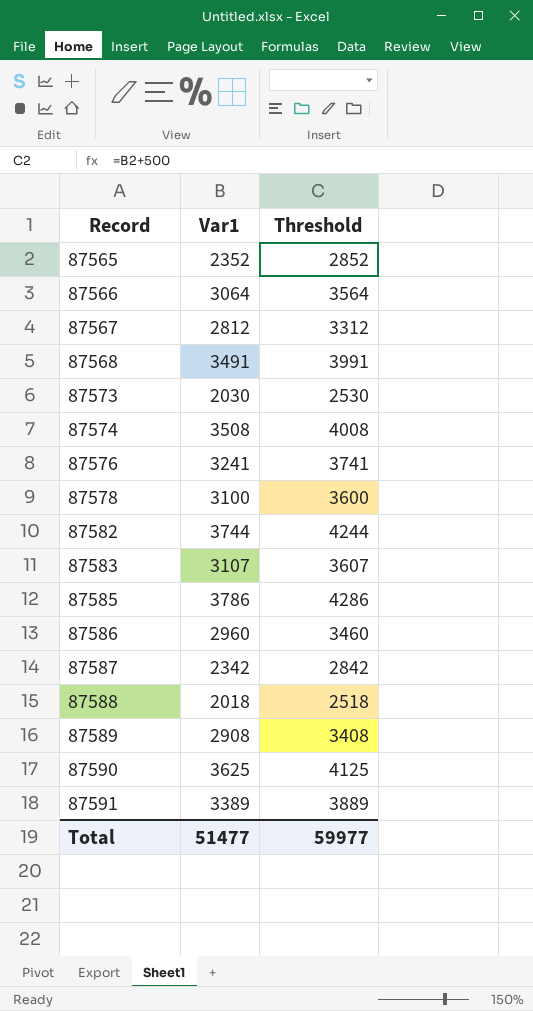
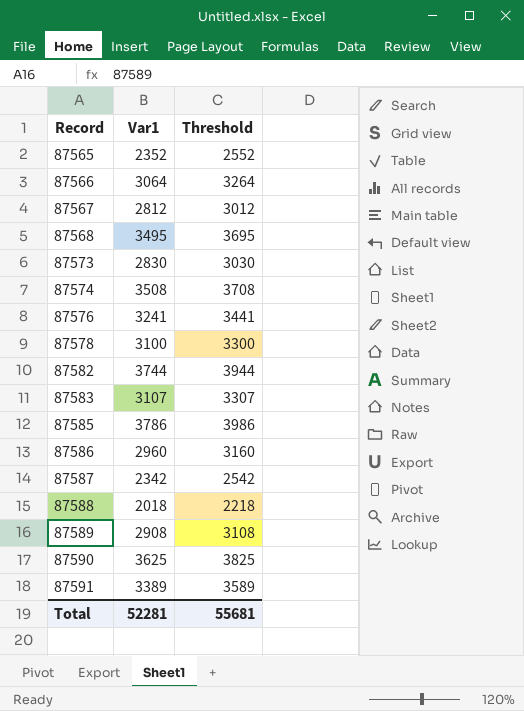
column Threshold | formula: [Var1] + 500 -> [Var1] + 200
87568 | Var1: 3491 -> 3495
87573 | Var1: 2030 -> 2830
Total | Var1: 51477 -> 52281
Total | Threshold: 59977 -> 55681

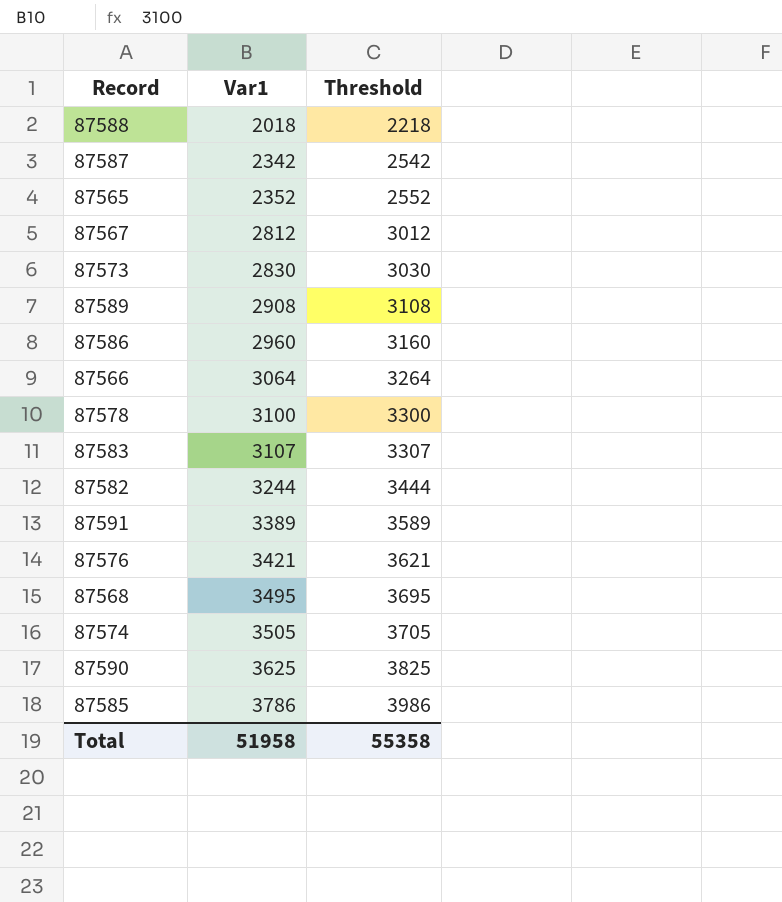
row order: Record ascending -> Var1 ascending
87582 | Var1: 3744 -> 3244
87582 | Threshold: 3944 -> 3444
87576 | Var1: 3241 -> 3421
87576 | Threshold: 3441 -> 3621
87574 | Var1: 3508 -> 3505
87574 | Threshold: 3708 -> 3705
Total | Var1: 52281 -> 51958
Total | Threshold: 55681 -> 55358

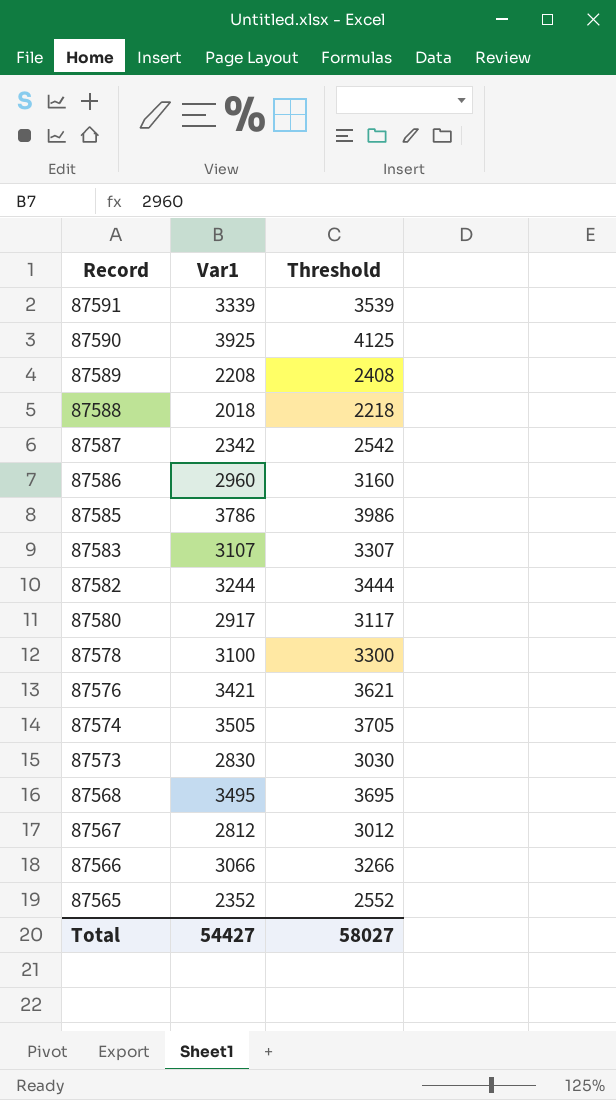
row order: Var1 ascending -> Record descending
87591 | Var1: 3389 -> 3339
87591 | Threshold: 3589 -> 3539
87590 | Var1: 3625 -> 3925
87590 | Threshold: 3825 -> 4125
87589 | Var1: 2908 -> 2208
87589 | Threshold: 3108 -> 2408
row 87580: none -> 2917 | 3117
87566 | Var1: 3064 -> 3066
87566 | Threshold: 3264 -> 3266
Total | Var1: 51958 -> 54427
Total | Threshold: 55358 -> 58027

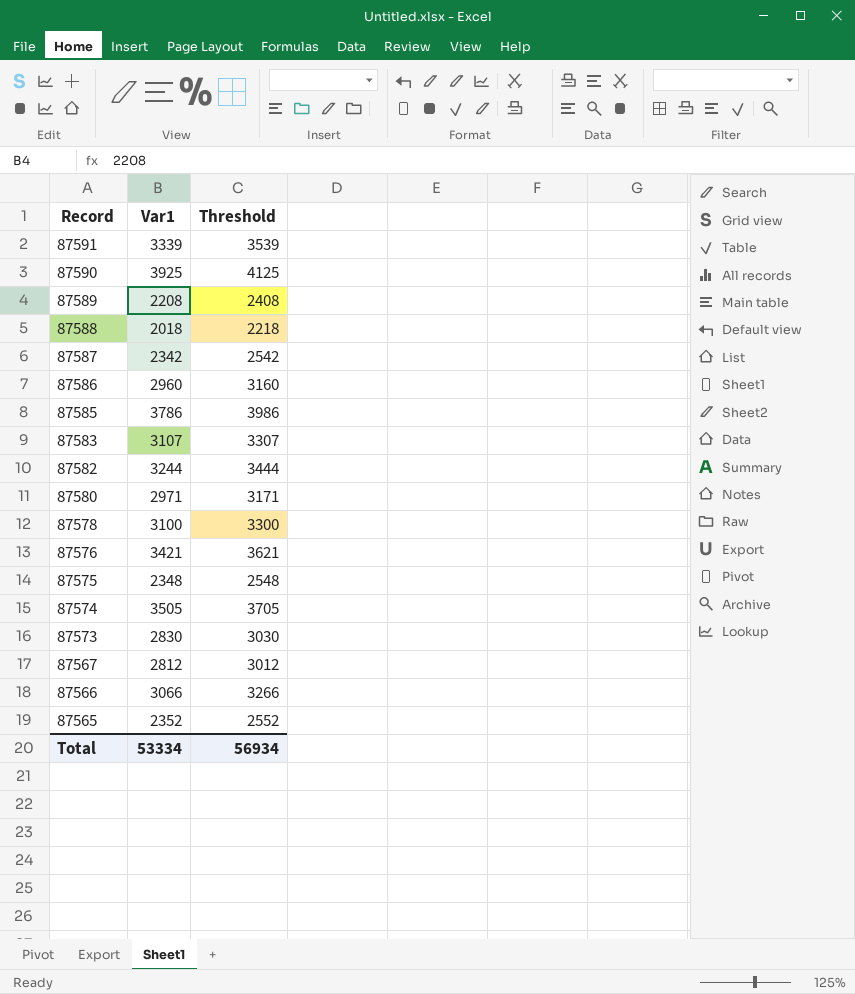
row 87568: 3495 | 3695 -> none
87580 | Var1: 2917 -> 2971
87580 | Threshold: 3117 -> 3171
row 87575: none -> 2348 | 2548
Total | Var1: 54427 -> 53334
Total | Threshold: 58027 -> 56934

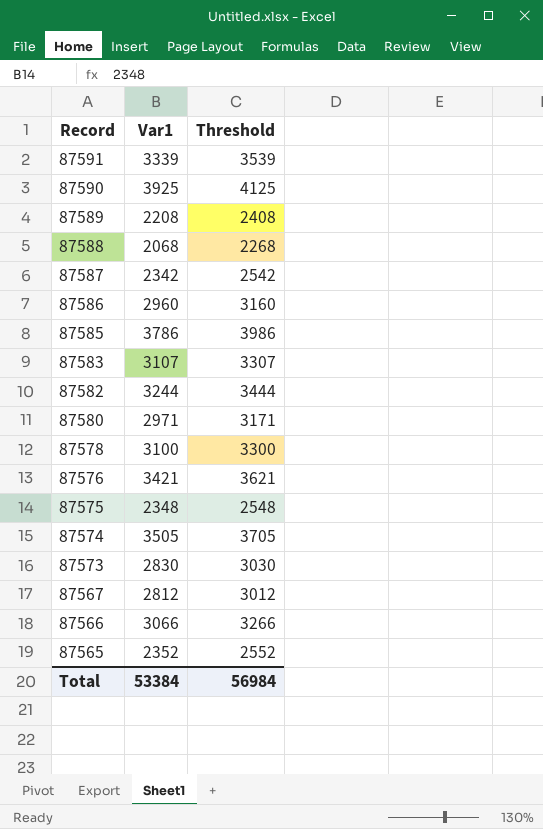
87588 | Var1: 2018 -> 2068
87588 | Threshold: 2218 -> 2268
Total | Var1: 53334 -> 53384
Total | Threshold: 56934 -> 56984

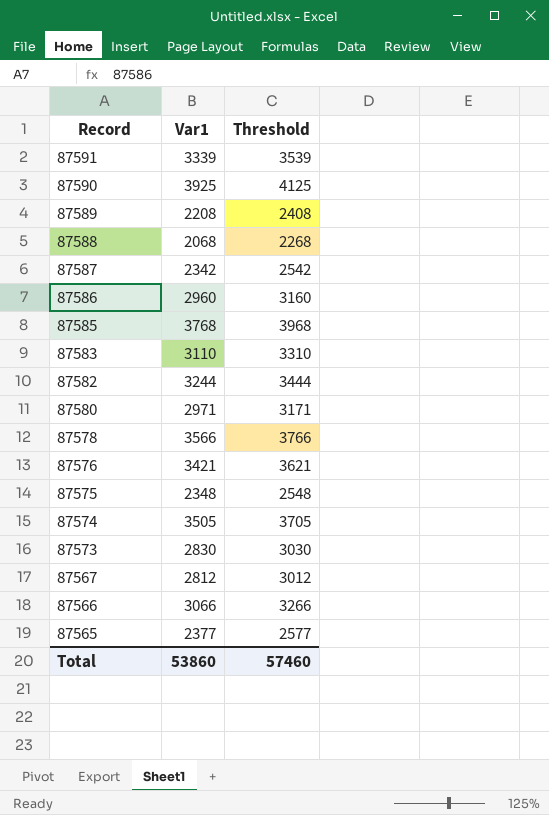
87585 | Var1: 3786 -> 3768
87585 | Threshold: 3986 -> 3968
87583 | Var1: 3107 -> 3110
87583 | Threshold: 3307 -> 3310
87578 | Var1: 3100 -> 3566
87578 | Threshold: 3300 -> 3766
87565 | Var1: 2352 -> 2377
87565 | Threshold: 2552 -> 2577
Total | Var1: 53384 -> 53860
Total | Threshold: 56984 -> 57460

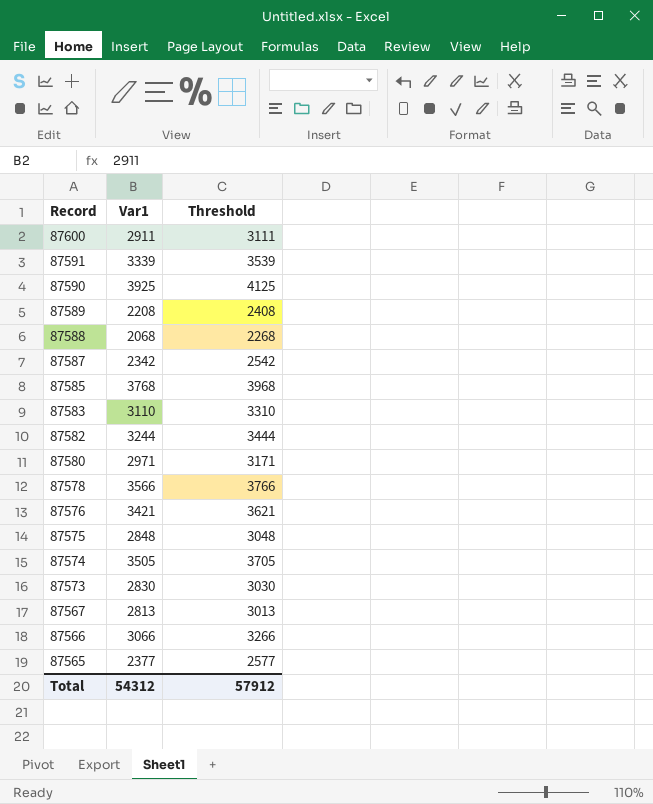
row 87586: 2960 | 3160 -> none
row 87600: none -> 2911 | 3111
87575 | Var1: 2348 -> 2848
87575 | Threshold: 2548 -> 3048
87567 | Var1: 2812 -> 2813
87567 | Threshold: 3012 -> 3013
Total | Var1: 53860 -> 54312
Total | Threshold: 57460 -> 57912

